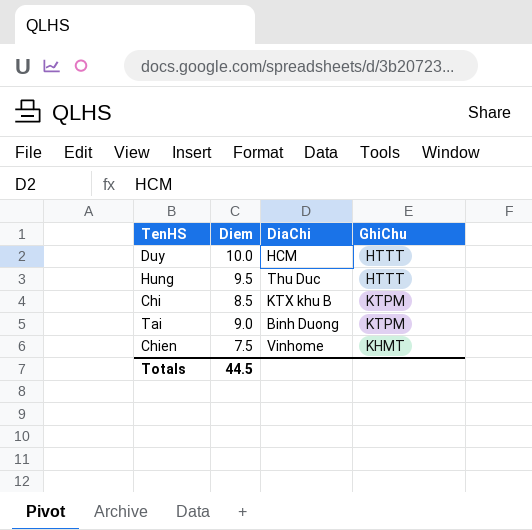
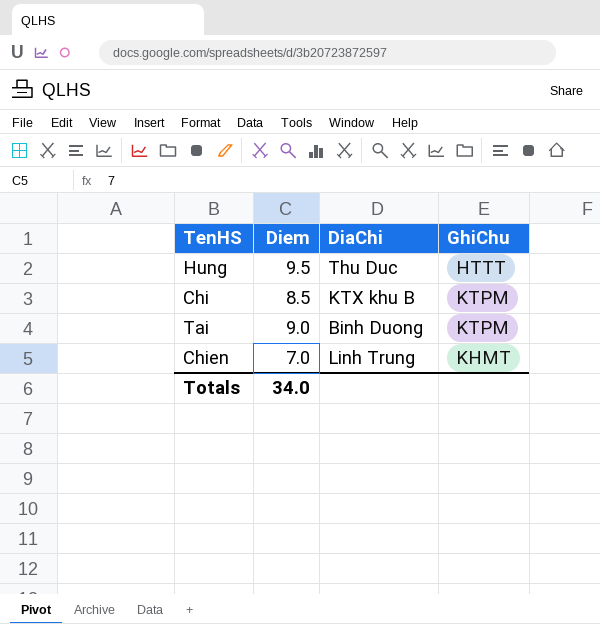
row Duy: 10.0 | HCM | HTTT -> none
Chien | Diem: 7.5 -> 7.0
Chien | DiaChi: Vinhome -> Linh Trung
Totals | Diem: 44.5 -> 34.0

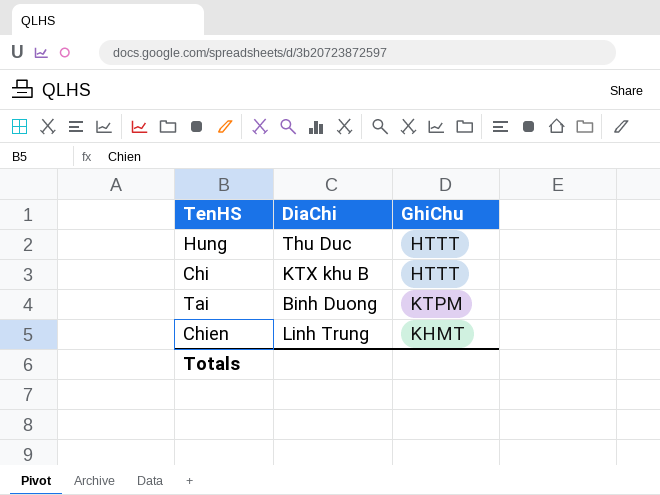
column Diem | position: 2 -> none
Chi | GhiChu: KTPM -> HTTT

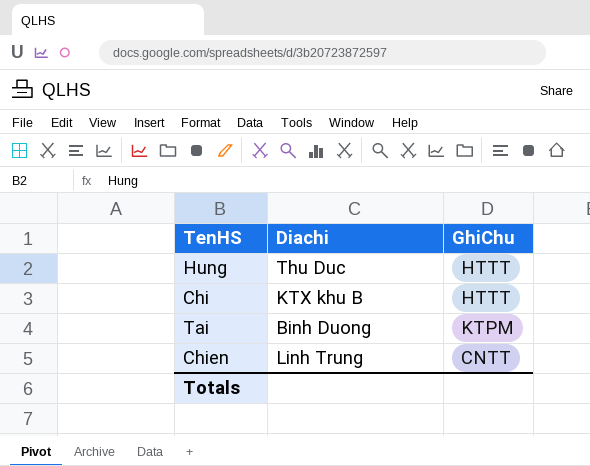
column name: DiaChi -> Diachi
Chien | GhiChu: KHMT -> CNTT

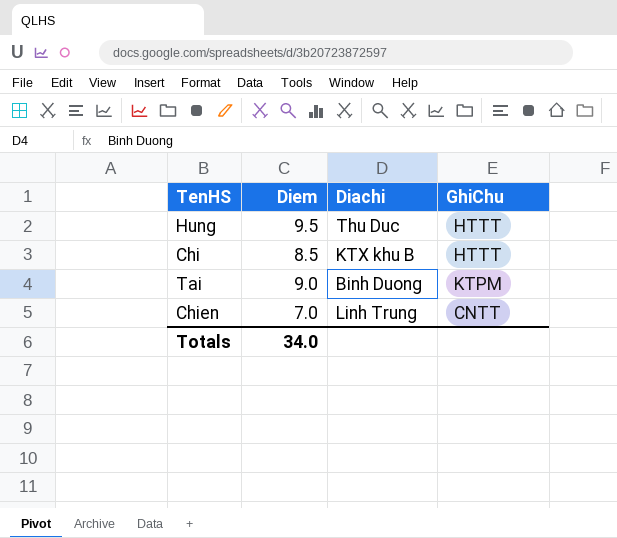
column Diem | position: none -> 2

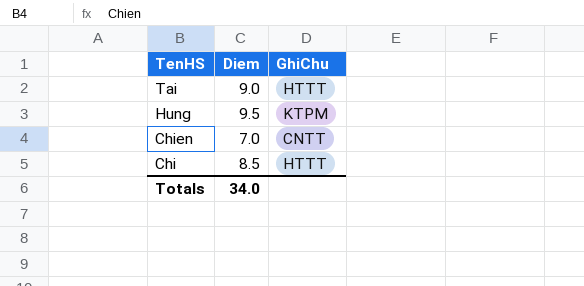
row order: none -> TenHS descending
column Diachi | position: 3 -> none
Tai | GhiChu: KTPM -> HTTT
Hung | GhiChu: HTTT -> KTPM

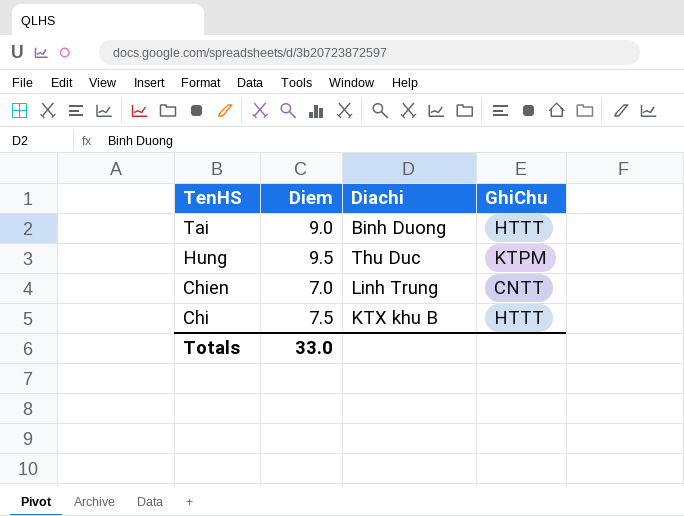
column Diachi | position: none -> 3
Chi | Diem: 8.5 -> 7.5
Totals | Diem: 34.0 -> 33.0

